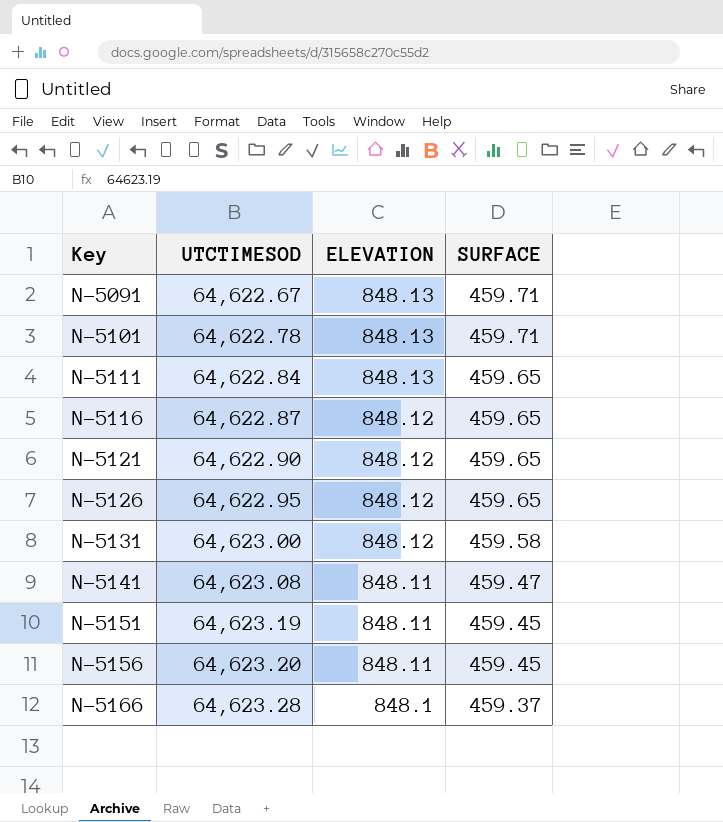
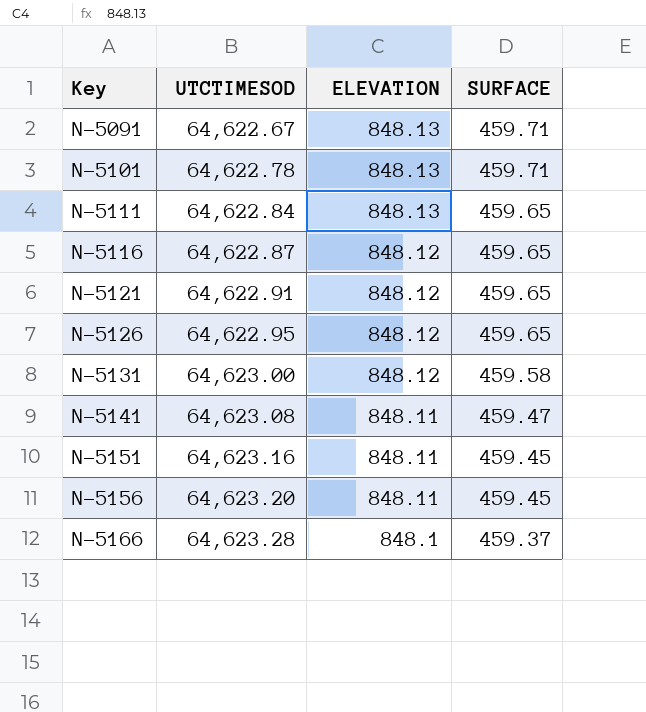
N-5121 | UTCTIMESOD: 64,622.90 -> 64,622.91
N-5151 | UTCTIMESOD: 64,623.19 -> 64,623.16

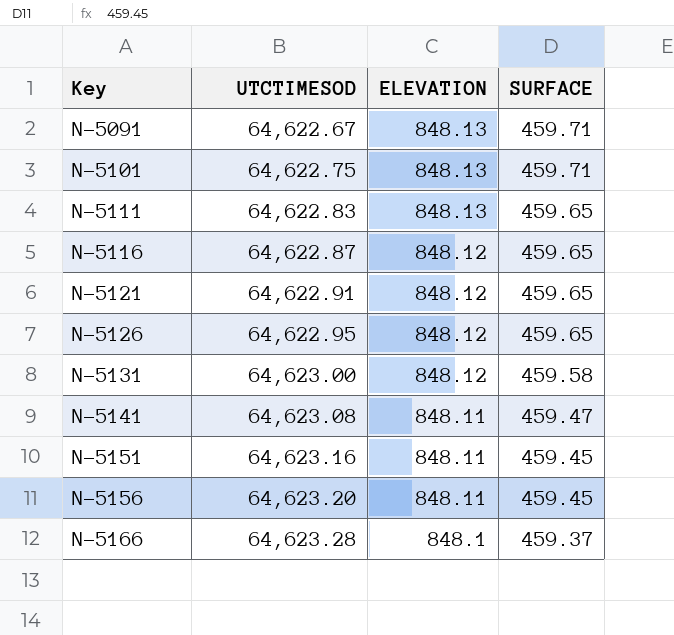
N-5101 | UTCTIMESOD: 64,622.78 -> 64,622.75
N-5111 | UTCTIMESOD: 64,622.84 -> 64,622.83

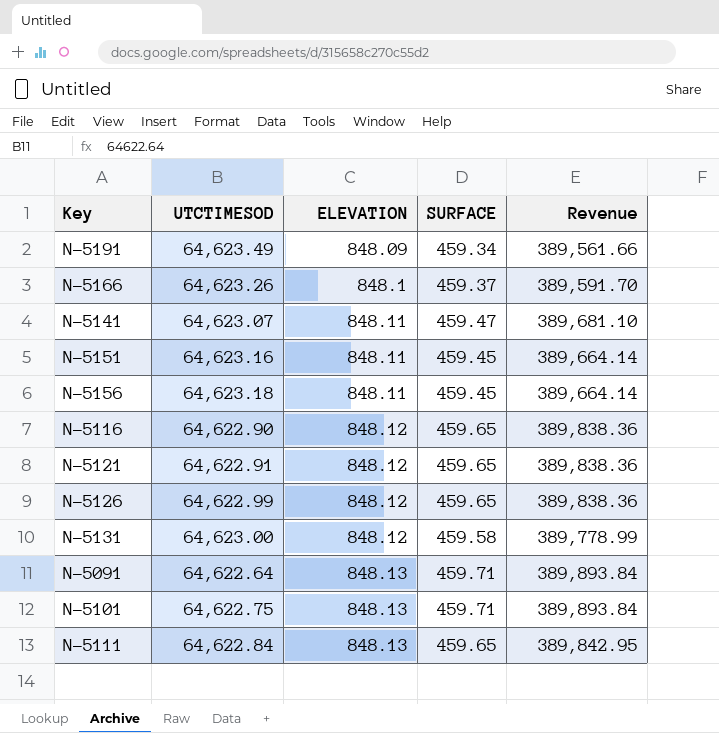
row order: Key ascending -> ELEVATION ascending
column Revenue | formula: none -> [ELEVATION] * [SURFACE]
row N-5191: none -> 64,623.49 | 848.09 | 459.34 | 389,561.66
N-5166 | UTCTIMESOD: 64,623.28 -> 64,623.26
N-5141 | UTCTIMESOD: 64,623.08 -> 64,623.07
N-5156 | UTCTIMESOD: 64,623.20 -> 64,623.18
N-5116 | UTCTIMESOD: 64,622.87 -> 64,622.90
N-5126 | UTCTIMESOD: 64,622.95 -> 64,622.99
N-5091 | UTCTIMESOD: 64,622.67 -> 64,622.64
N-5111 | UTCTIMESOD: 64,622.83 -> 64,622.84

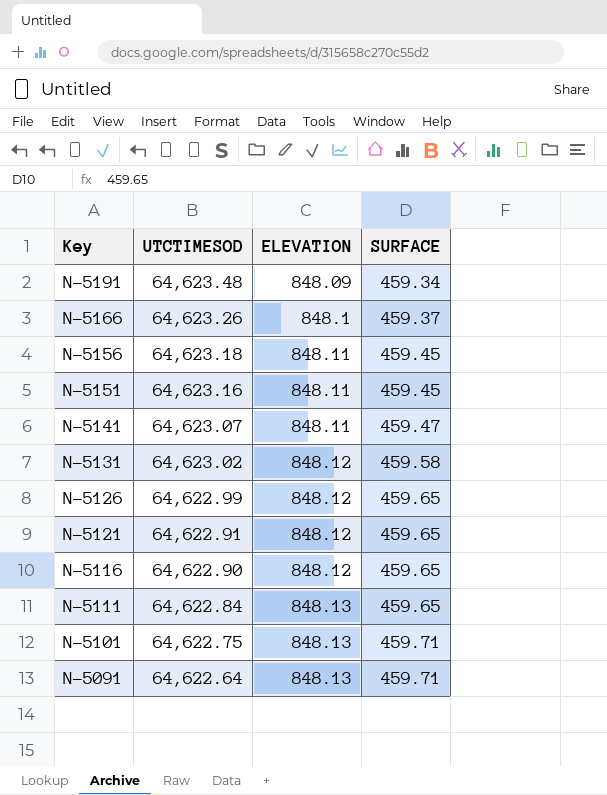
row order: ELEVATION ascending -> Key descending
column Revenue | formula: [ELEVATION] * [SURFACE] -> none
N-5191 | UTCTIMESOD: 64,623.49 -> 64,623.48
N-5131 | UTCTIMESOD: 64,623.00 -> 64,623.02

